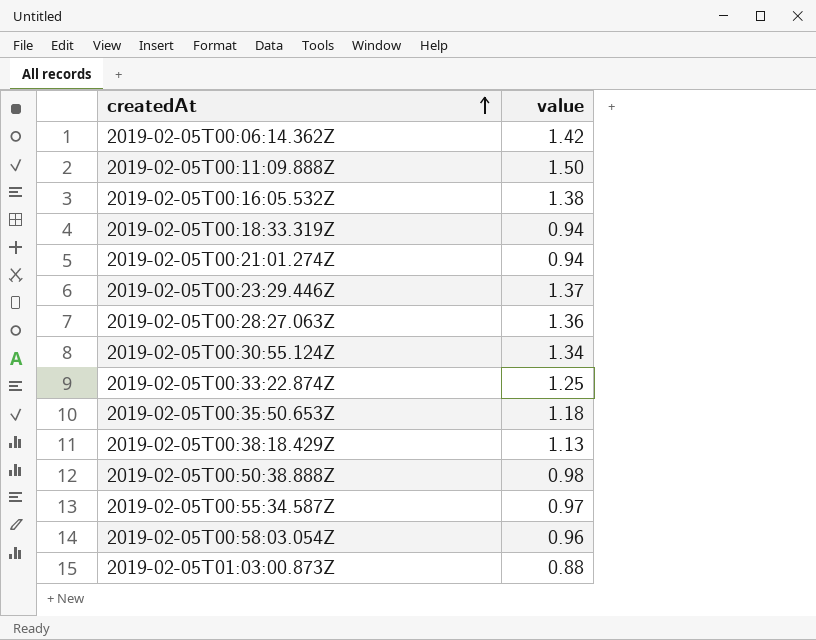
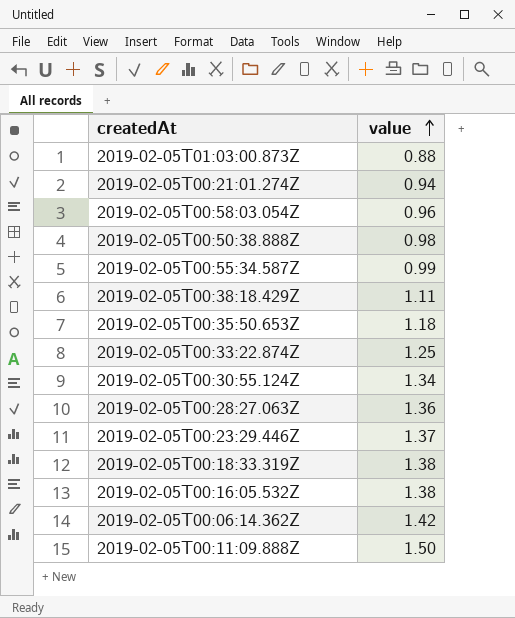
row order: createdAt ascending -> value ascending
2019-02-05T00:55:34.587Z | value: 0.97 -> 0.99
2019-02-05T00:38:18.429Z | value: 1.13 -> 1.11
2019-02-05T00:18:33.319Z | value: 0.94 -> 1.38

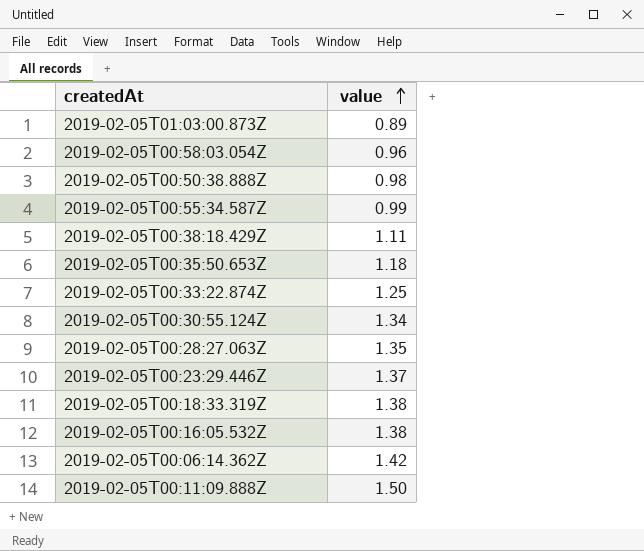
row 2019-02-05T00:21:01.274Z: 0.94 -> none
2019-02-05T01:03:00.873Z | value: 0.88 -> 0.89
2019-02-05T00:28:27.063Z | value: 1.36 -> 1.35

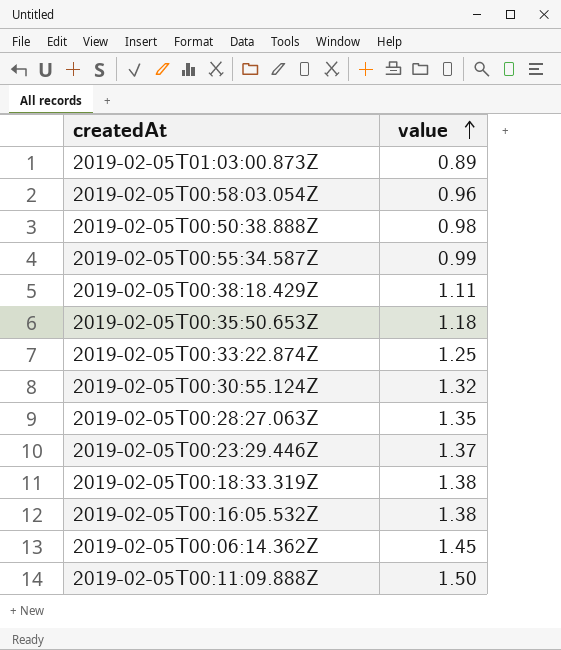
2019-02-05T00:30:55.124Z | value: 1.34 -> 1.32
2019-02-05T00:06:14.362Z | value: 1.42 -> 1.45

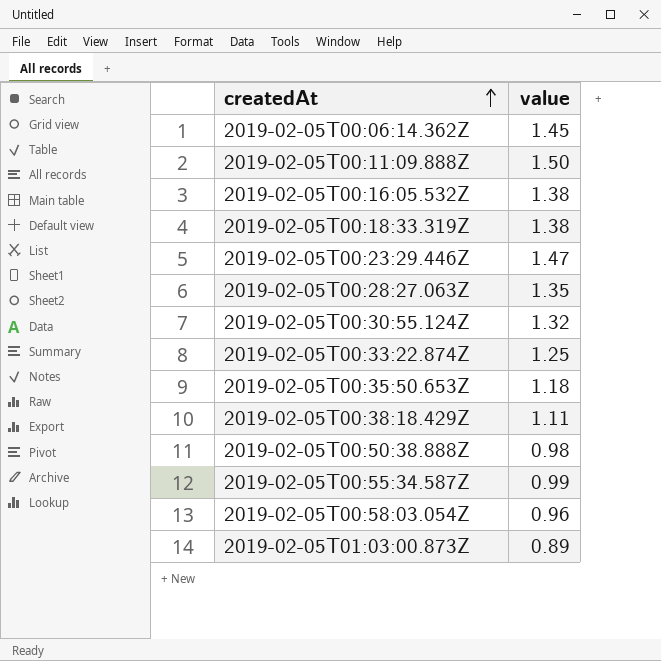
row order: value ascending -> createdAt ascending
2019-02-05T00:23:29.446Z | value: 1.37 -> 1.47

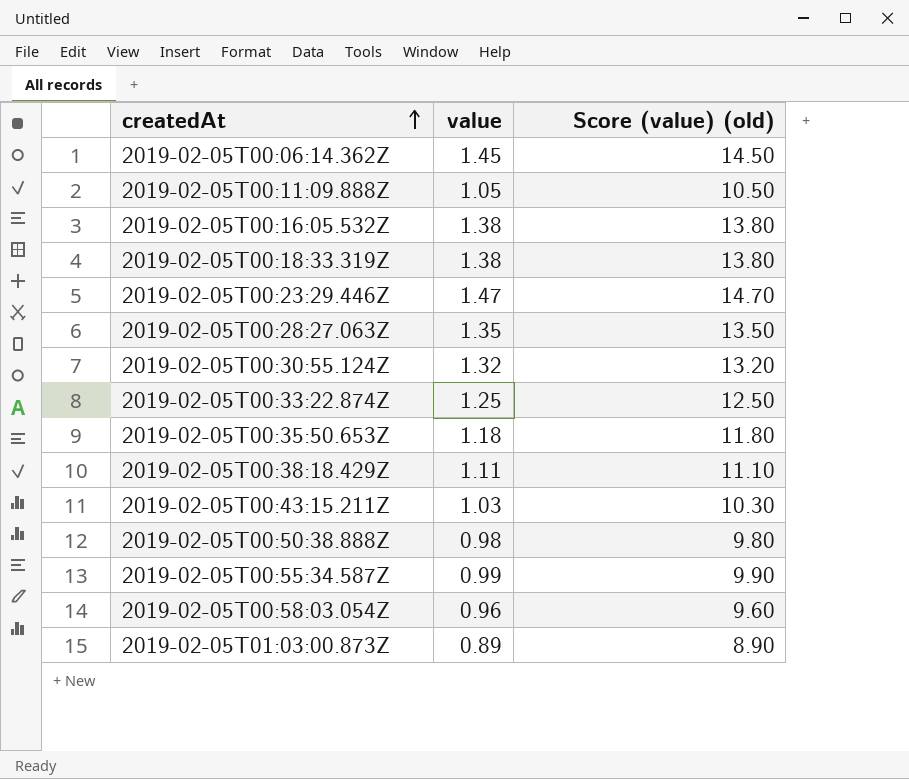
column Score (value) (old) | formula: none -> [value] * 10
2019-02-05T00:11:09.888Z | value: 1.50 -> 1.05
row 2019-02-05T00:43:15.211Z: none -> 1.03 | 10.30

